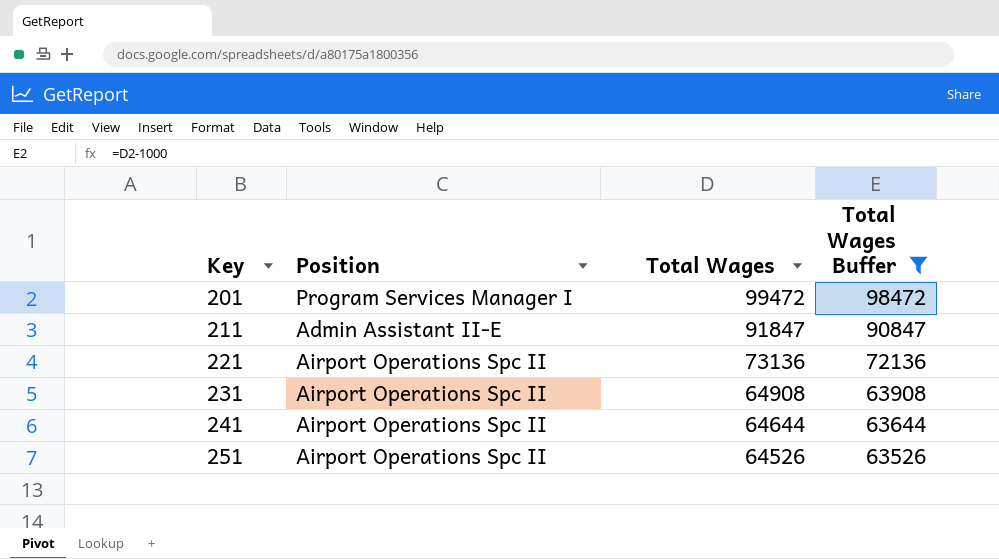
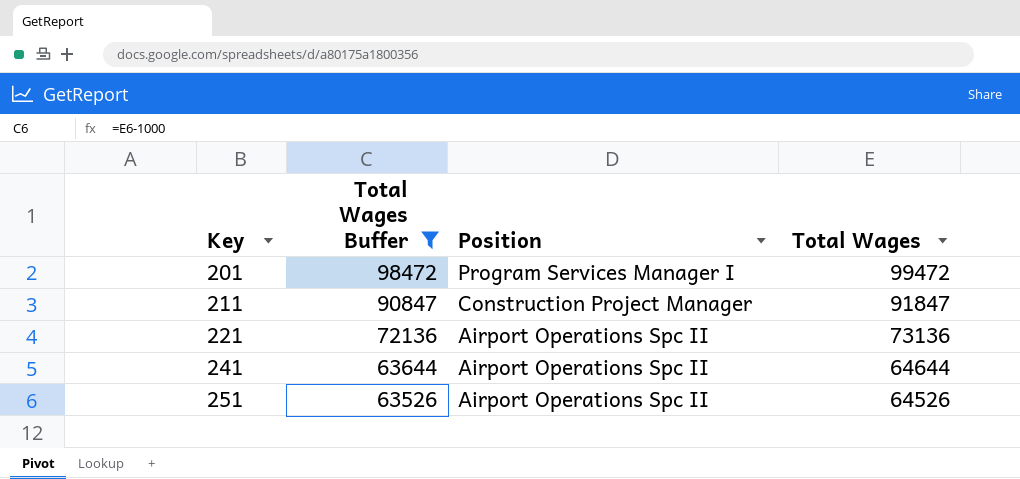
column Total Wages Buffer | position: 4 -> 2
row 231: Airport Operations Spc II | 64908 | 63908 -> none
211 | Position: Admin Assistant II-E -> Construction Project Manager

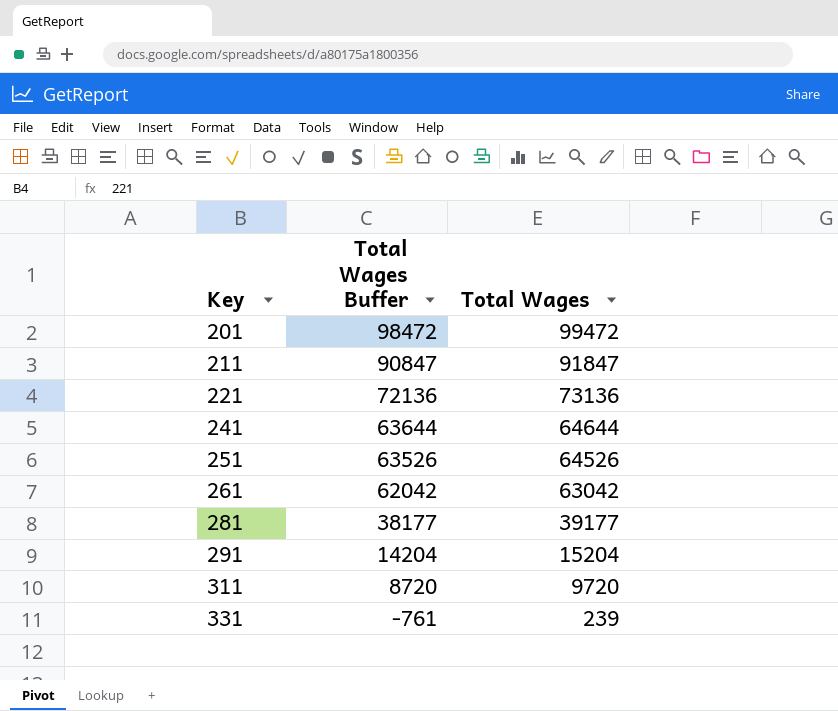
filter: Total Wages Buffer >= 63526 -> none
column Position | position: 3 -> none

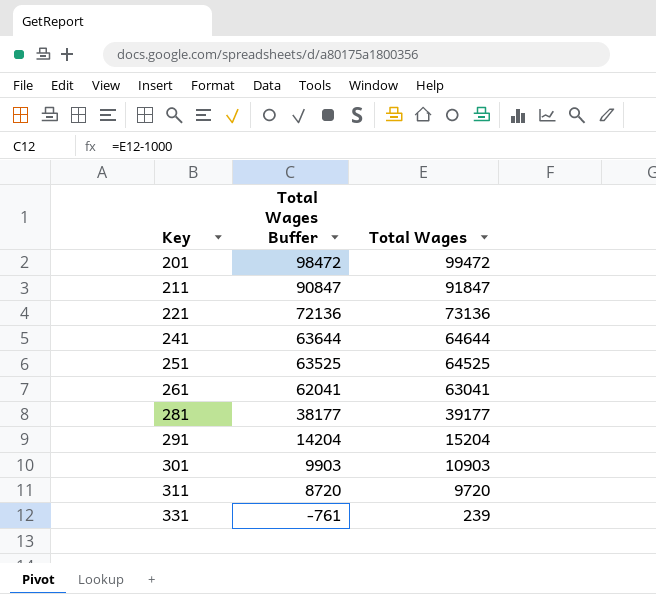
251 | Total Wages Buffer: 63526 -> 63525
251 | Total Wages: 64526 -> 64525
261 | Total Wages Buffer: 62042 -> 62041
261 | Total Wages: 63042 -> 63041
row 301: none -> 9903 | 10903

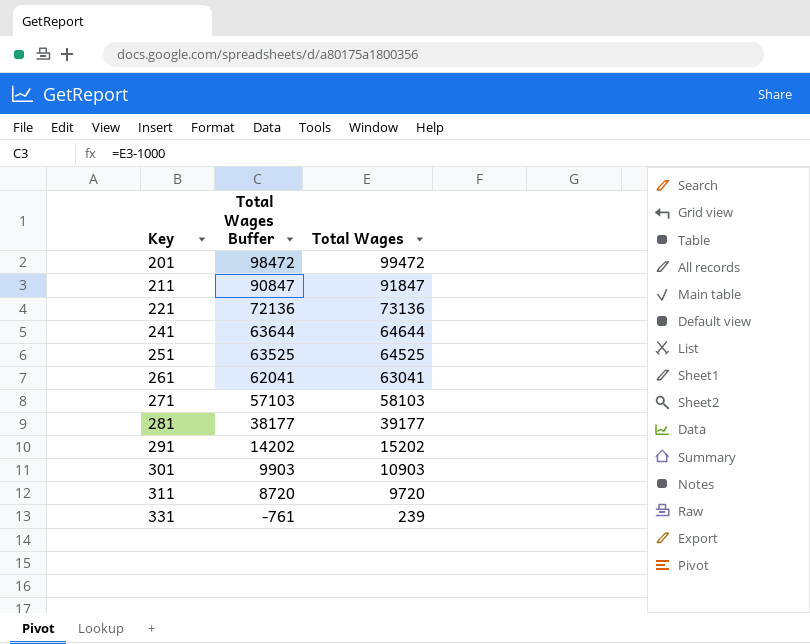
row 271: none -> 57103 | 58103
291 | Total Wages Buffer: 14204 -> 14202
291 | Total Wages: 15204 -> 15202

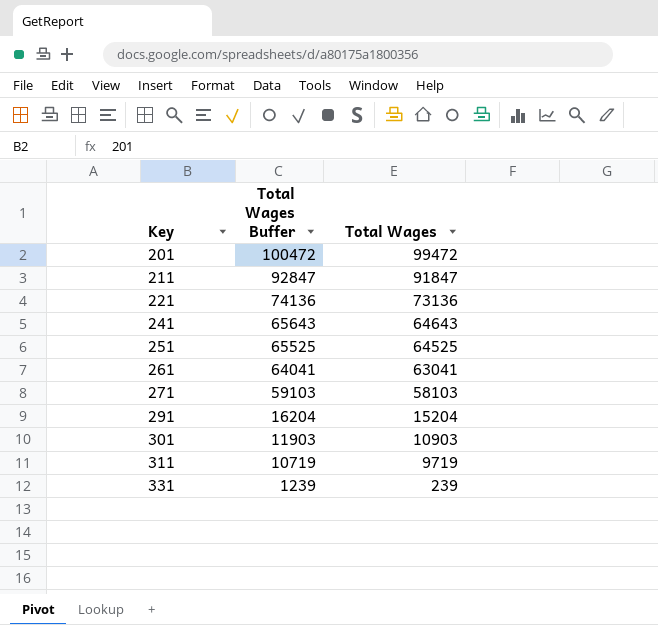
column Total Wages Buffer | formula: [Total Wages] - 1000 -> [Total Wages] + 1000
row 281: 38177 | 39177 -> none
241 | Total Wages: 64644 -> 64643
291 | Total Wages: 15202 -> 15204
311 | Total Wages: 9720 -> 9719

